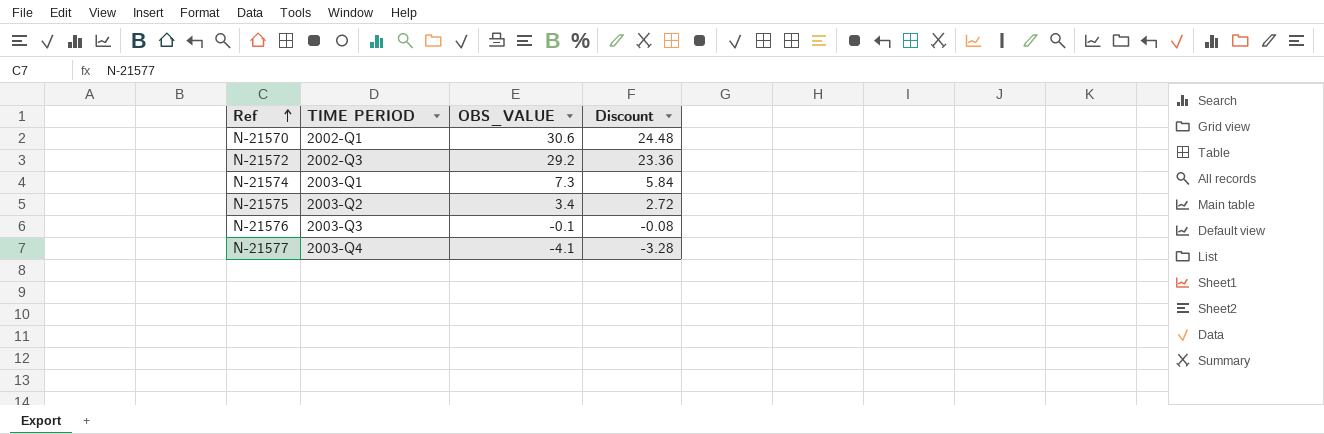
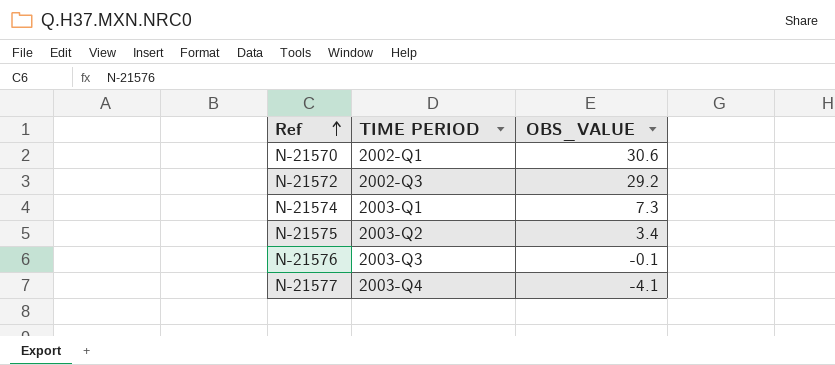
column Discount | formula: [OBS_VALUE] * 0.8 -> none

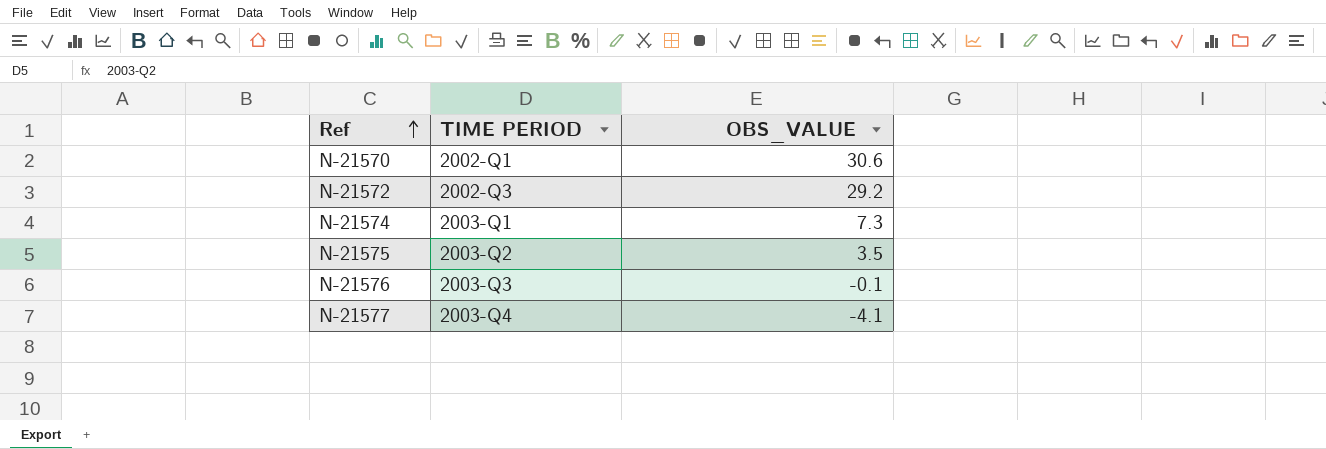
N-21575 | OBS_VALUE: 3.4 -> 3.5

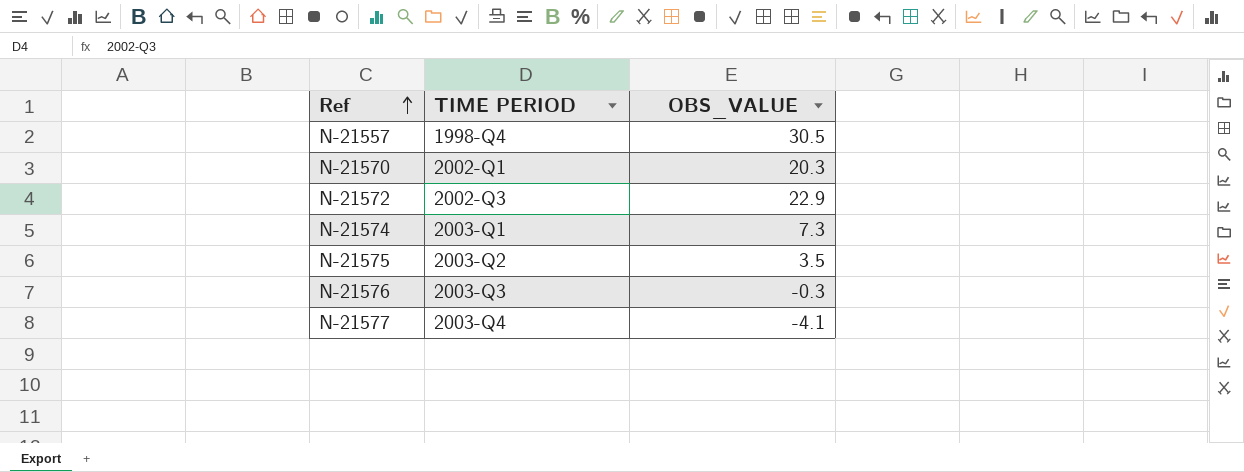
row N-21557: none -> 1998-Q4 | 30.5
N-21570 | OBS_VALUE: 30.6 -> 20.3
N-21572 | OBS_VALUE: 29.2 -> 22.9
N-21576 | OBS_VALUE: -0.1 -> -0.3

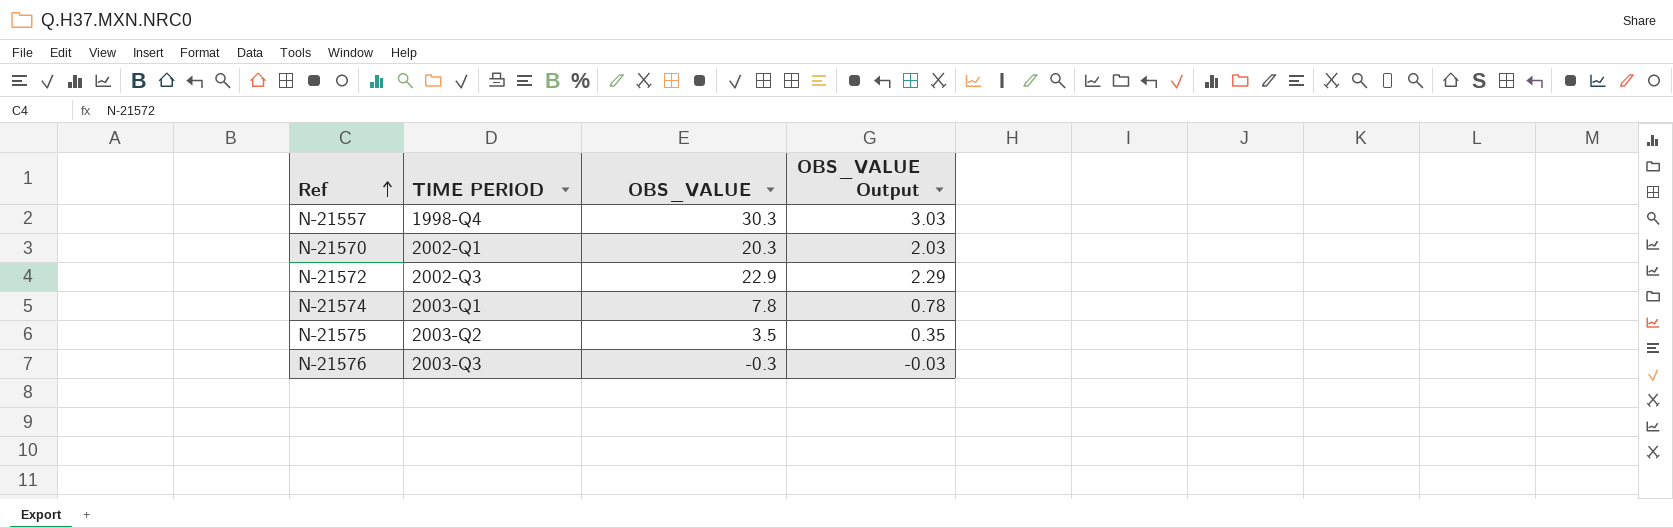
column OBS_VALUE Output | formula: none -> [OBS_VALUE] * 0.1
row N-21577: 2003-Q4 | -4.1 -> none
N-21557 | OBS_VALUE: 30.5 -> 30.3
N-21574 | OBS_VALUE: 7.3 -> 7.8

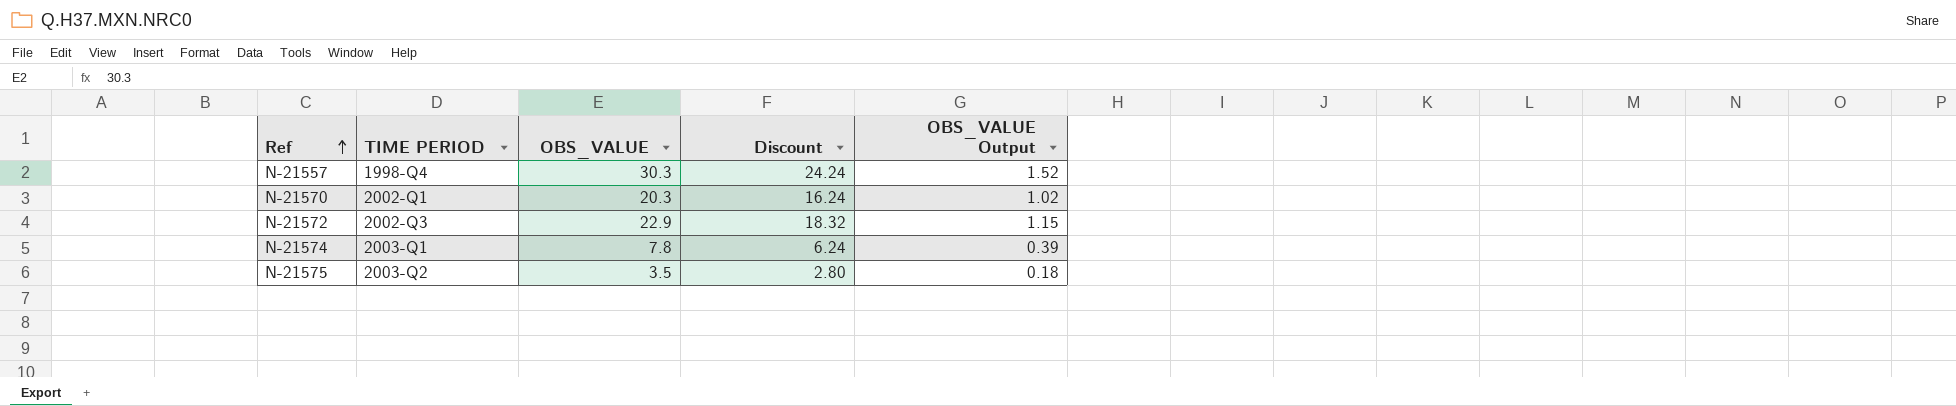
column Discount | formula: none -> [OBS_VALUE] * 0.8
column OBS_VALUE Output | formula: [OBS_VALUE] * 0.1 -> [OBS_VALUE] * 0.05
row N-21576: 2003-Q3 | -0.3 | -0.03 -> none

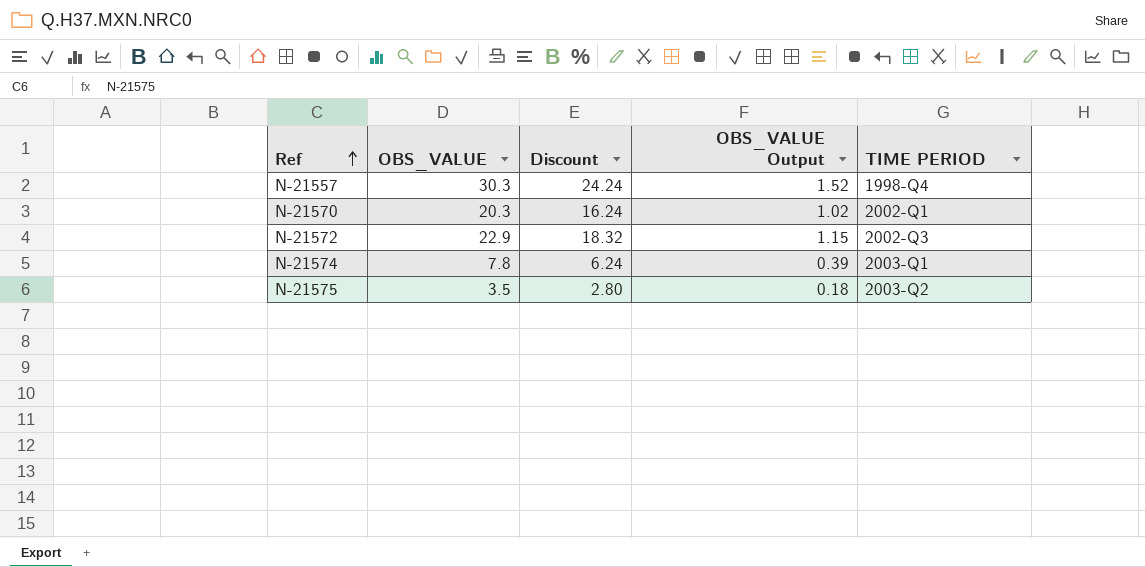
column TIME PERIOD | position: 2 -> 5

